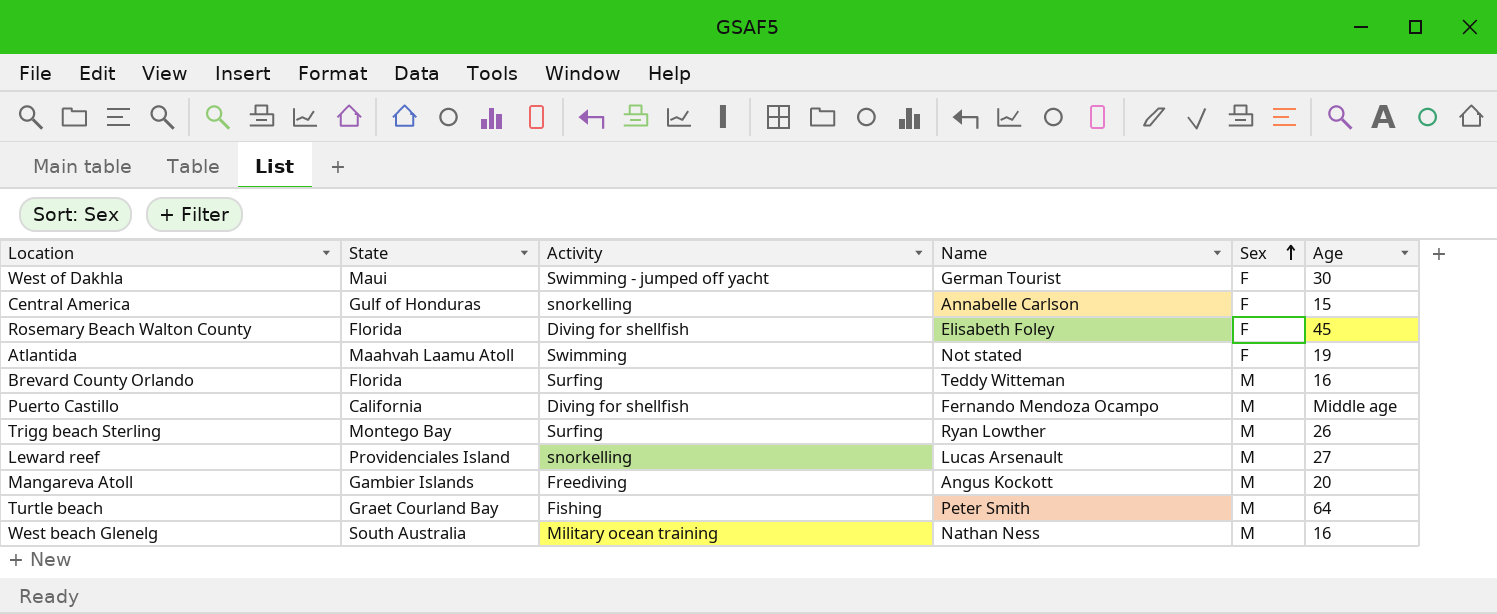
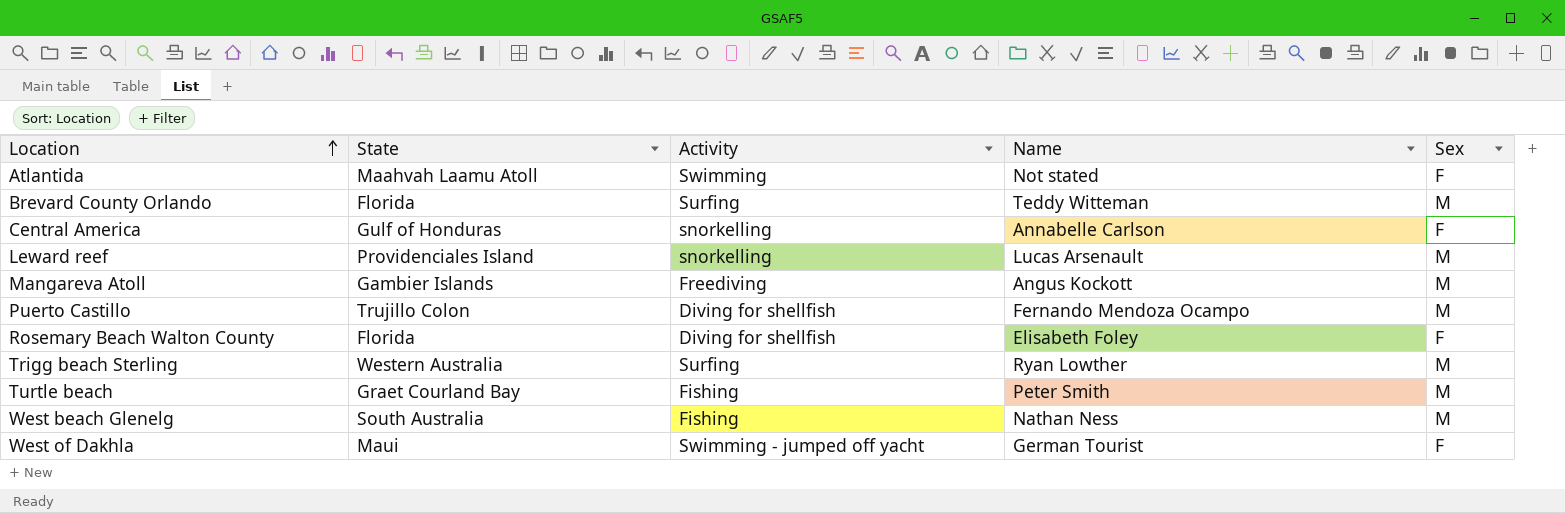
row order: Sex ascending -> Location ascending
column Age | position: 6 -> none
Puerto Castillo | State: California -> Trujillo Colon
Trigg beach Sterling | State: Montego Bay -> Western Australia
West beach Glenelg | Activity: Military ocean training -> Fishing

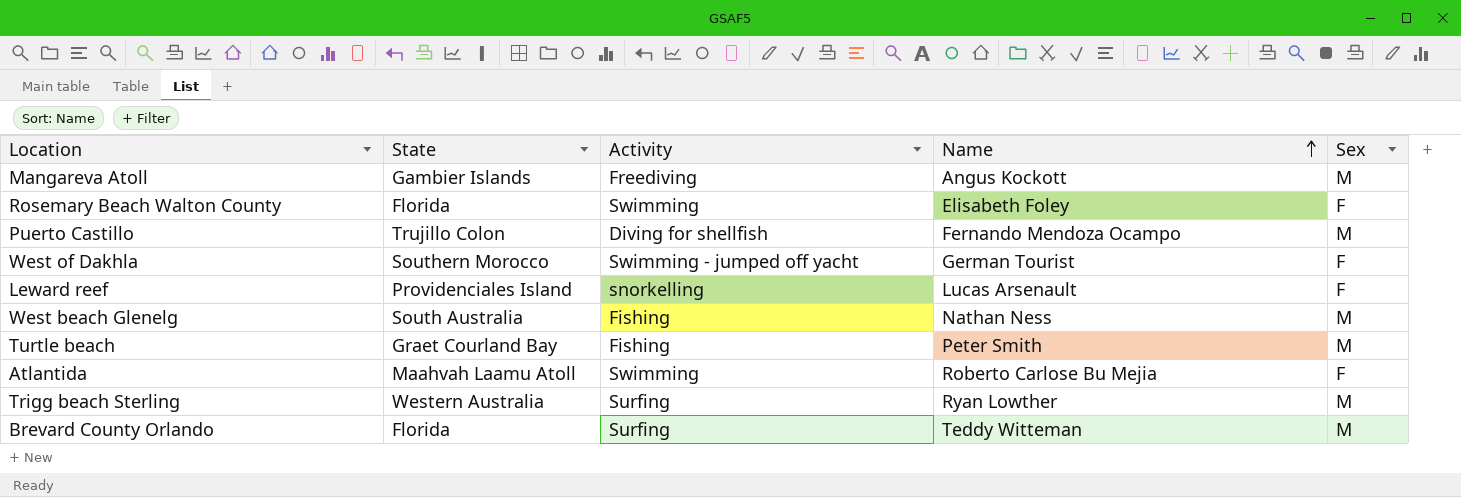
row order: Location ascending -> Name ascending
row Central America: Gulf of Honduras | snorkelling | Annabelle Carlson | F -> none
Rosemary Beach Walton County | Activity: Diving for shellfish -> Swimming
West of Dakhla | State: Maui -> Southern Morocco
Leward reef | Sex: M -> F
Atlantida | Name: Not stated -> Roberto Carlose Bu Mejia

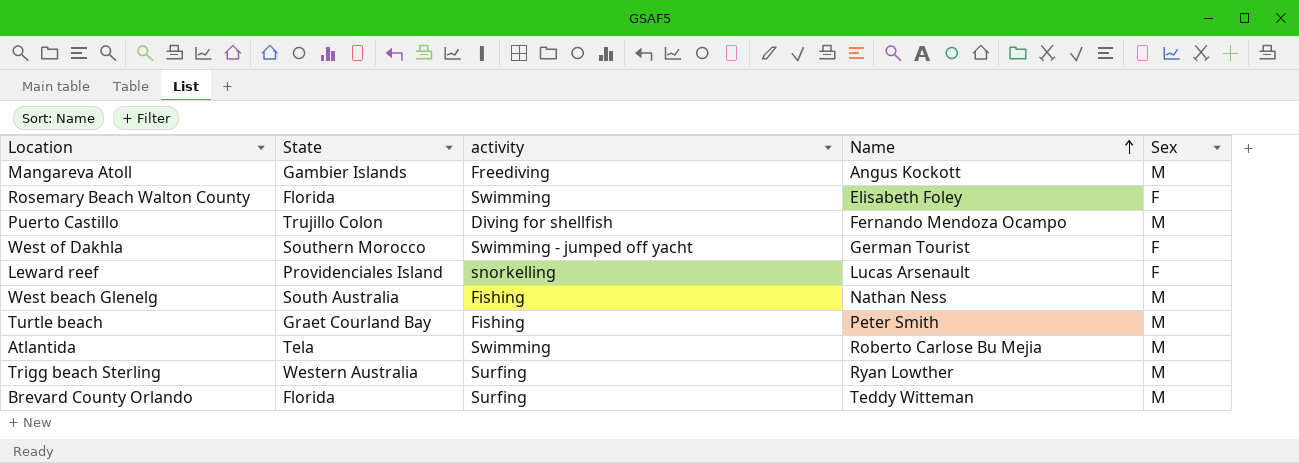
column name: Activity -> activity
Atlantida | State: Maahvah Laamu Atoll -> Tela
Atlantida | Sex: F -> M

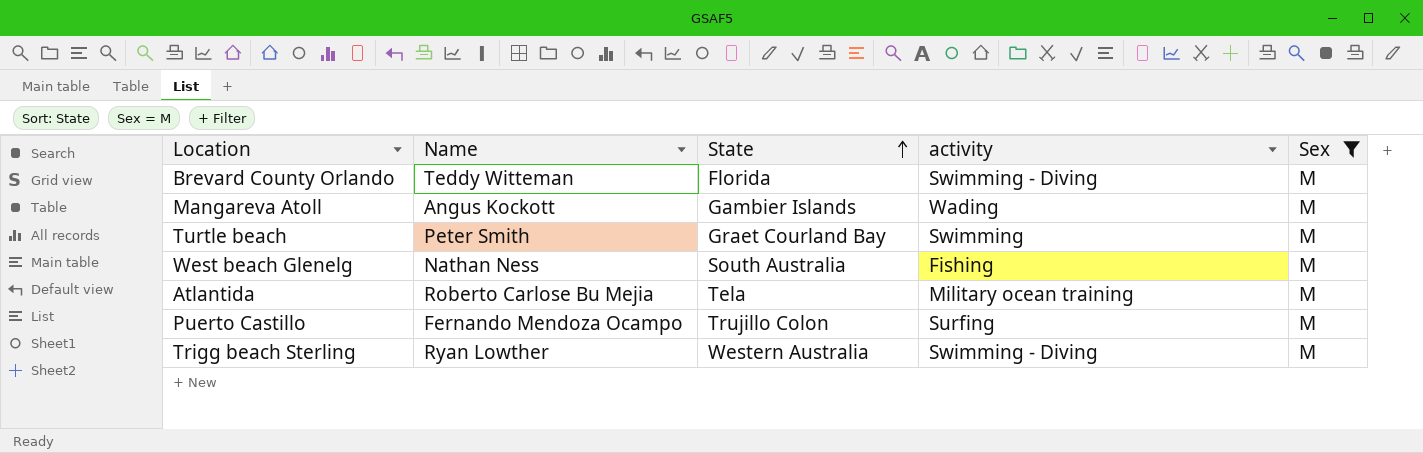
filter: none -> Sex = M
row order: Name ascending -> State ascending
column Name | position: 4 -> 2
Brevard County Orlando | activity: Surfing -> Swimming - Diving
Mangareva Atoll | activity: Freediving -> Wading
Turtle beach | activity: Fishing -> Swimming
Atlantida | activity: Swimming -> Military ocean training
Puerto Castillo | activity: Diving for shellfish -> Surfing
Trigg beach Sterling | activity: Surfing -> Swimming - Diving

